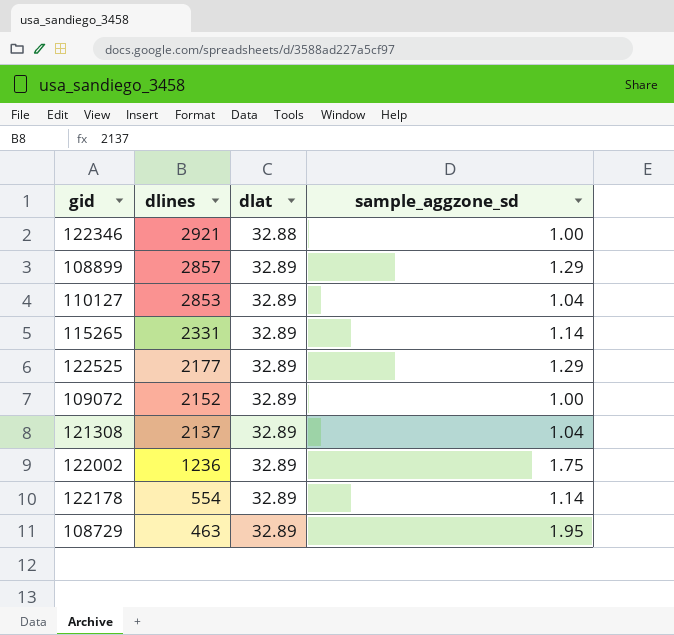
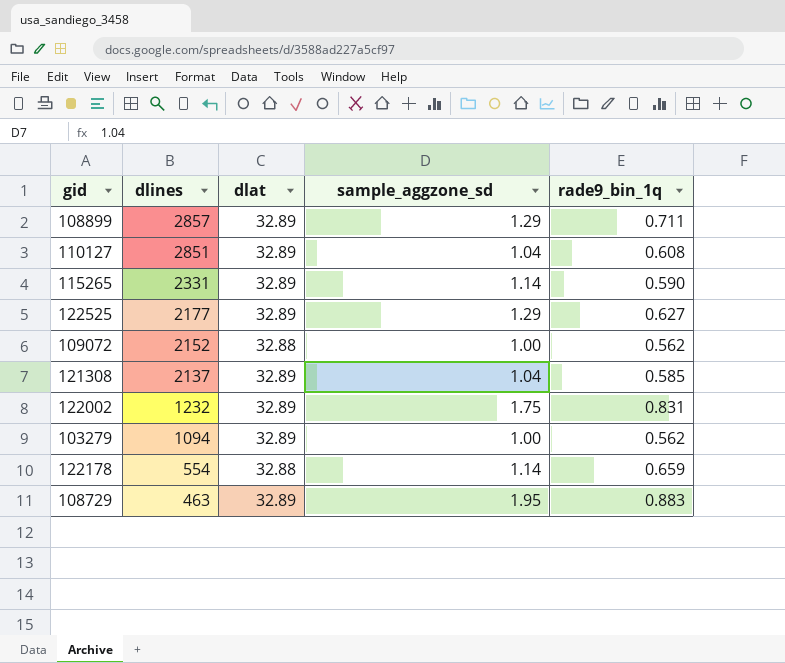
column rade9_bin_1q | position: none -> 5
row 122346: 2921 | 32.88 | 1.00 -> none
110127 | dlines: 2853 -> 2851
109072 | dlat: 32.89 -> 32.88
122002 | dlines: 1236 -> 1232
row 103279: none -> 1094 | 32.89 | 1.00 | 0.562
122178 | dlat: 32.89 -> 32.88

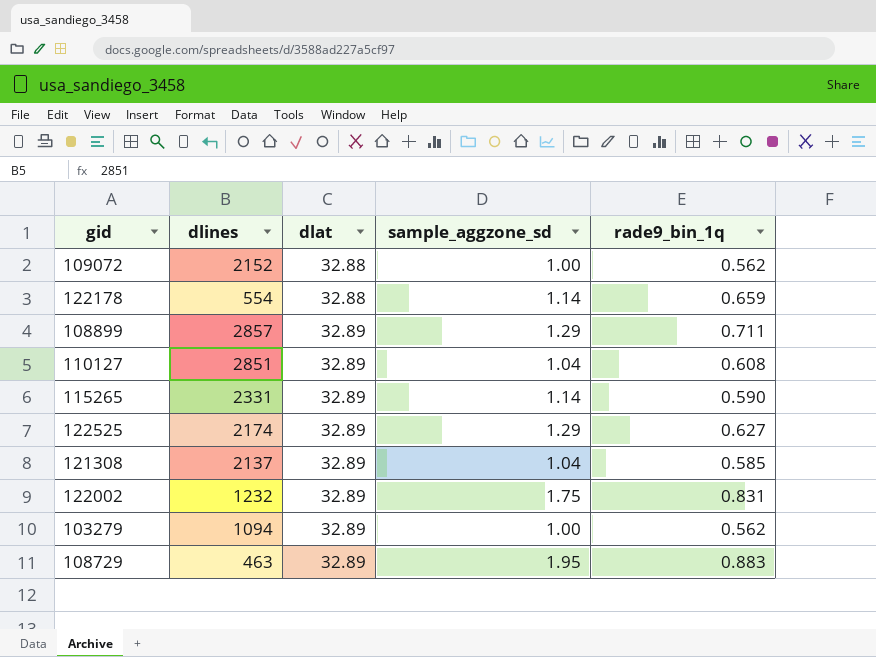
row order: dlines descending -> dlat ascending
122525 | dlines: 2177 -> 2174

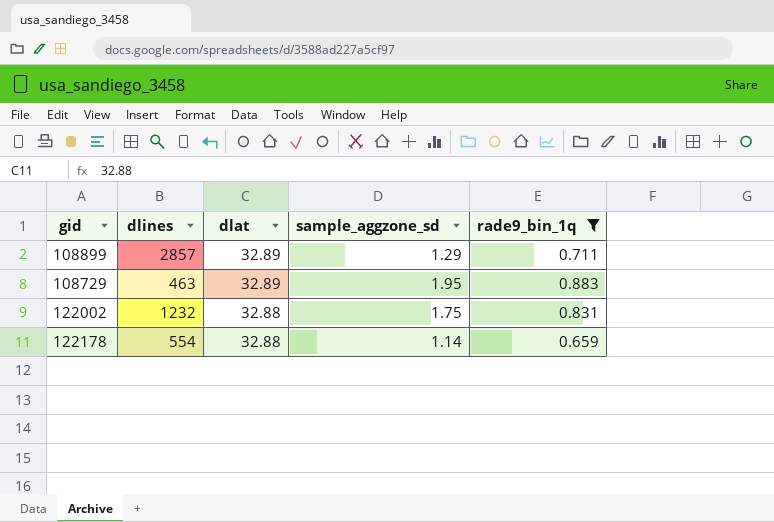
filter: none -> rade9_bin_1q >= 0.659
row order: dlat ascending -> dlat descending
122002 | dlat: 32.89 -> 32.88

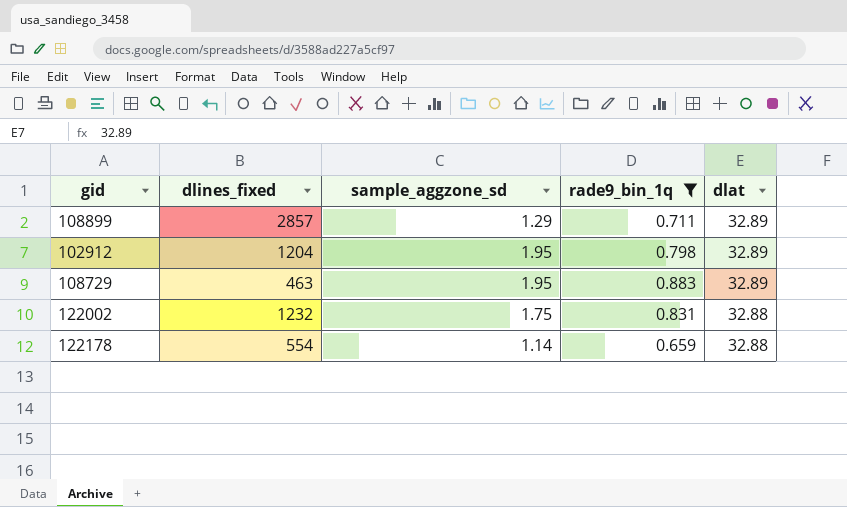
column name: dlines -> dlines_fixed
column dlat | position: 3 -> 5
row 102912: none -> 1204 | 1.95 | 0.798 | 32.89

